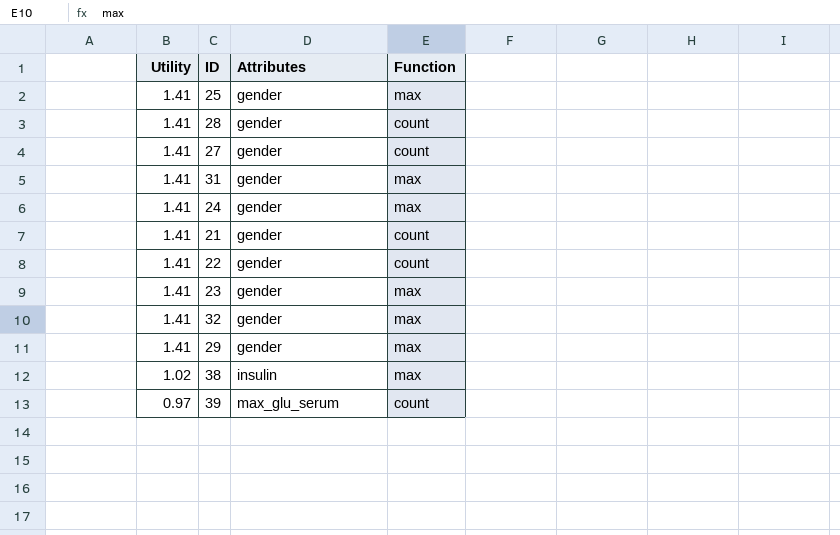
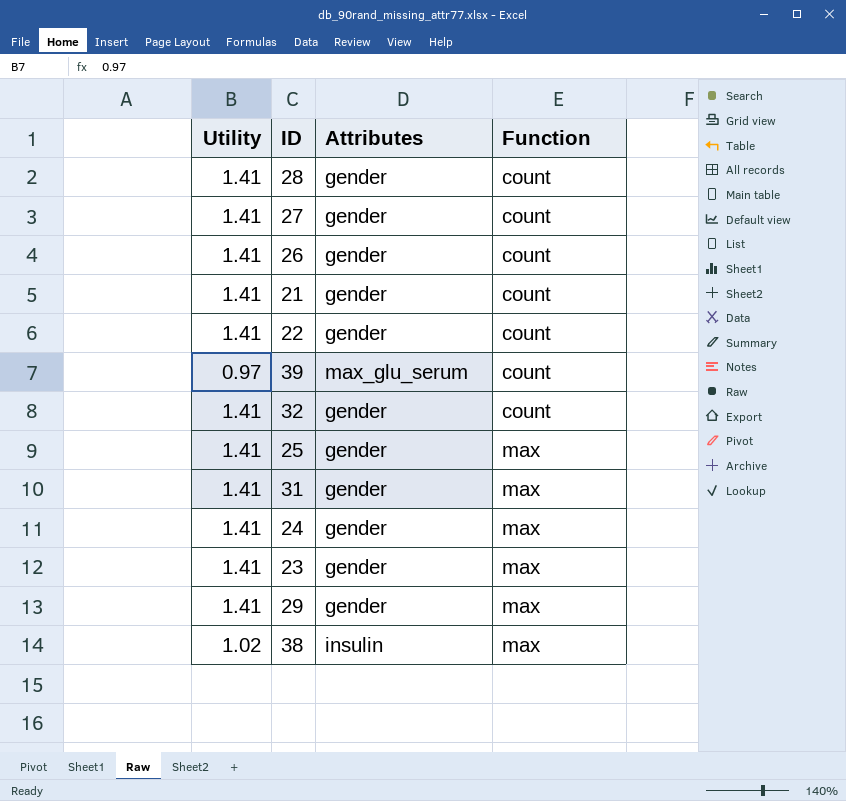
row order: Utility descending -> Function ascending
row 26: none -> 1.41 | gender | count
32 | Function: max -> count

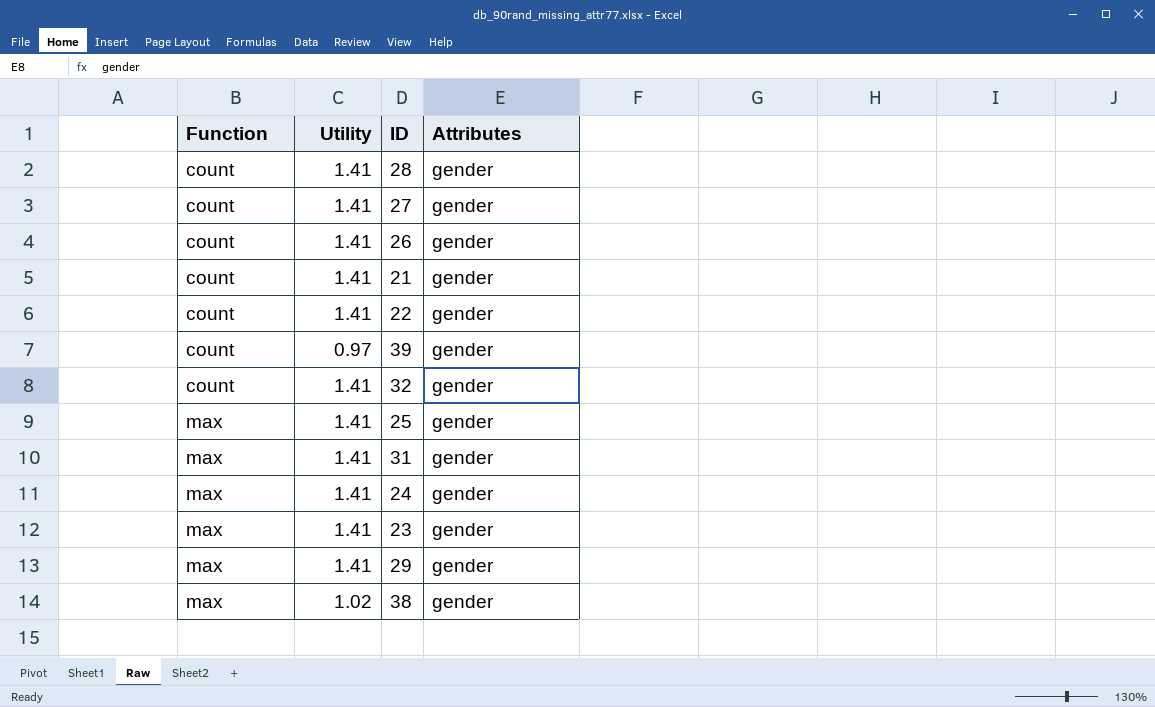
column Function | position: 4 -> 1
39 | Attributes: max_glu_serum -> gender
38 | Attributes: insulin -> gender

